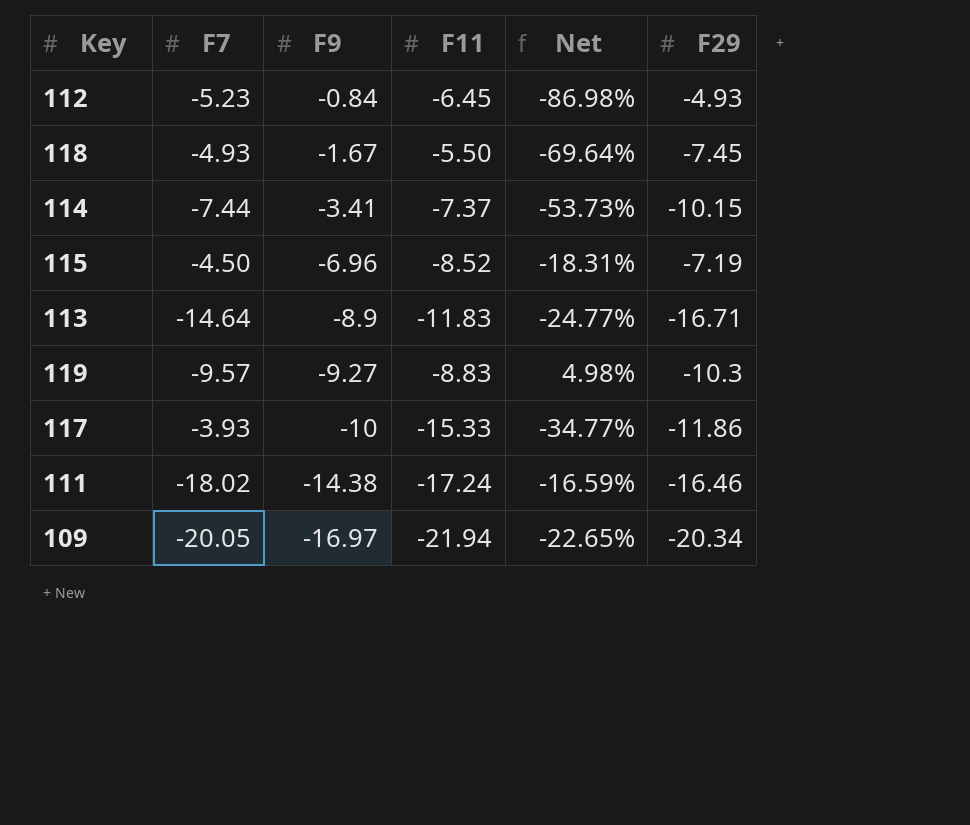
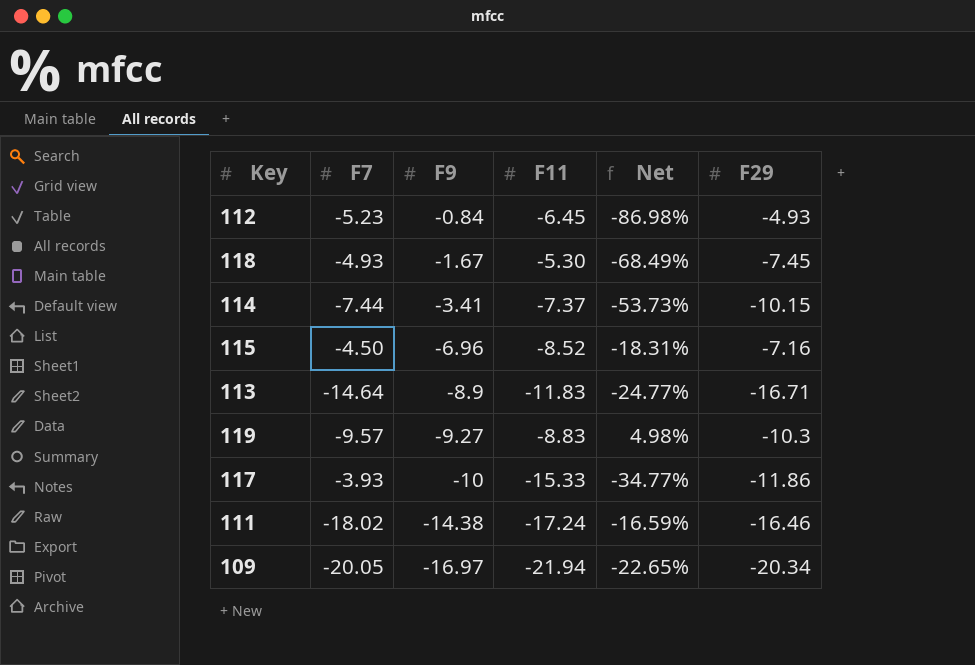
118 | F11: -5.50 -> -5.30
118 | Net: -69.64% -> -68.49%
115 | F29: -7.19 -> -7.16

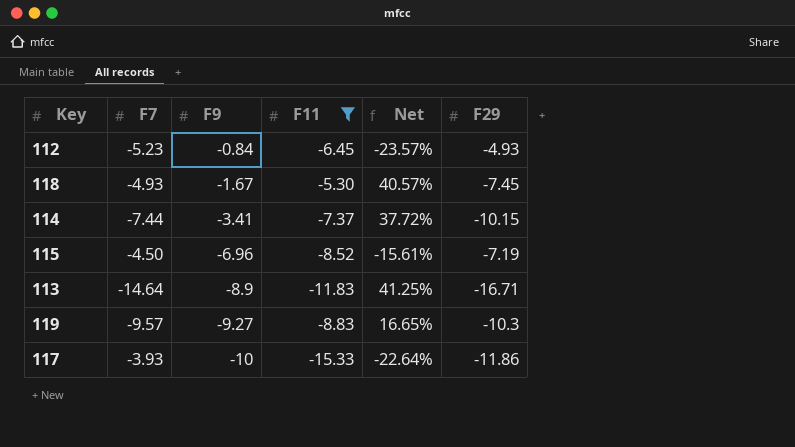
filter: none -> F11 >= -15.33
column Net | formula: ([F9] - [F11]) / [F11] -> ([F29] - [F11]) / [F11]
115 | F29: -7.16 -> -7.19

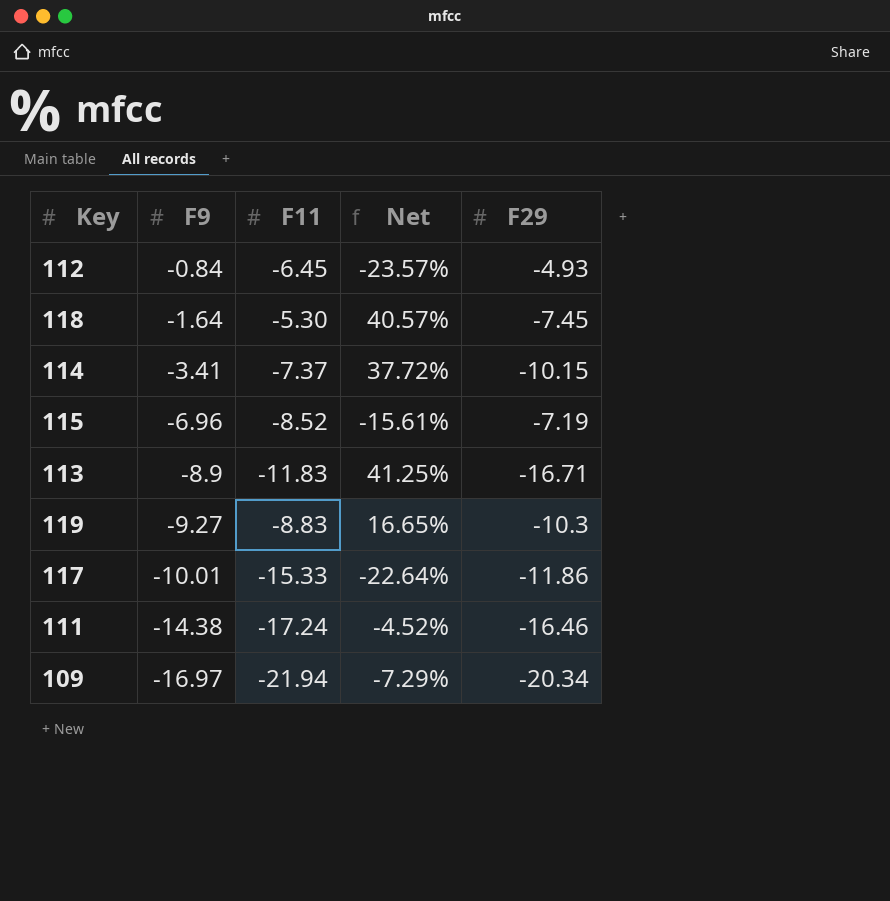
filter: F11 >= -15.33 -> none
column F7 | position: 2 -> none
118 | F9: -1.67 -> -1.64
117 | F9: -10 -> -10.01

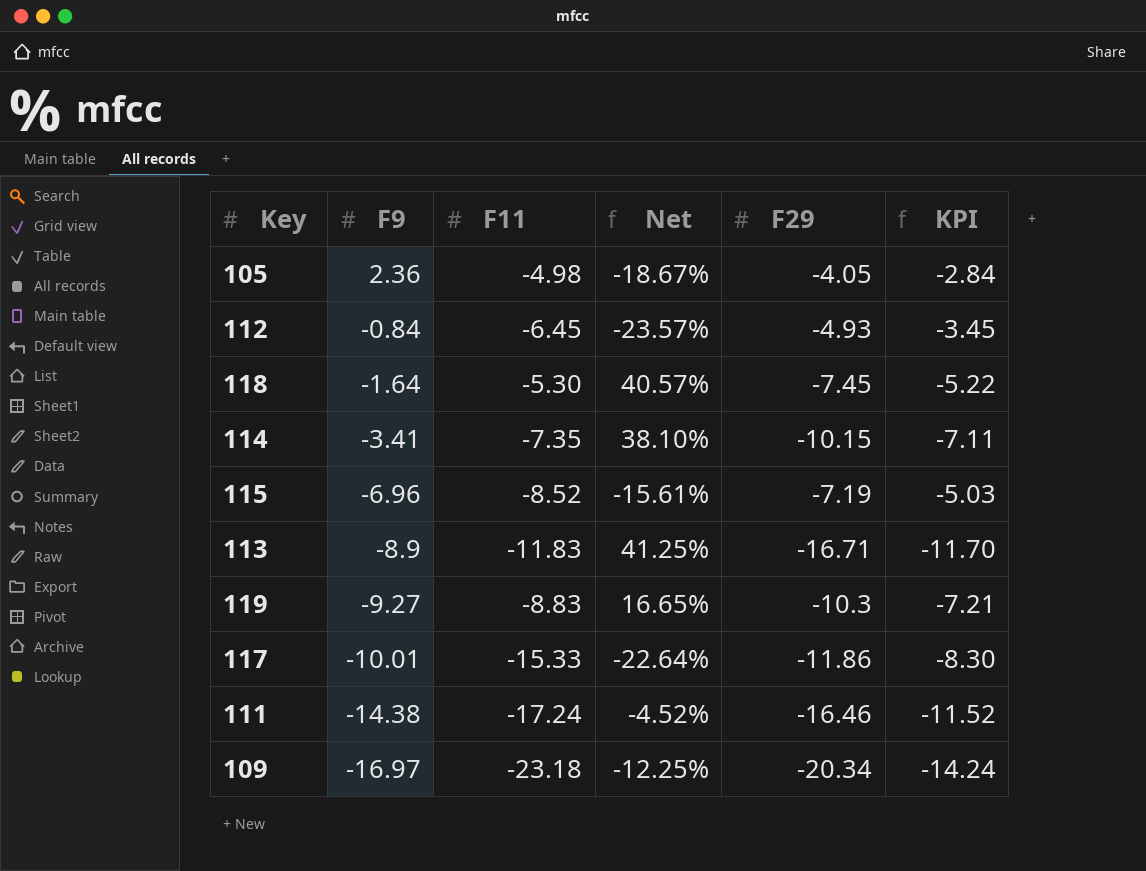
column KPI | formula: none -> [F29] * 0.7
row 105: none -> 2.36 | -4.98 | -18.67% | -4.05 | -2.84
114 | F11: -7.37 -> -7.35
114 | Net: 37.72% -> 38.10%
109 | F11: -21.94 -> -23.18
109 | Net: -7.29% -> -12.25%

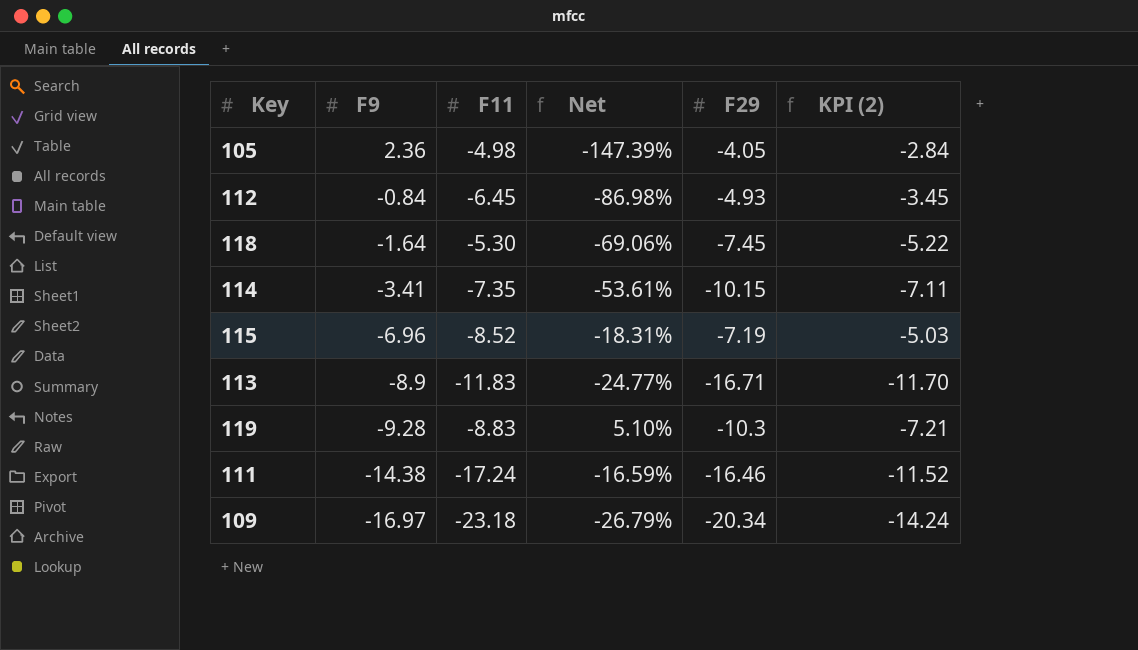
column Net | formula: ([F29] - [F11]) / [F11] -> ([F9] - [F11]) / [F11]
column name: KPI -> KPI (2)
row 117: -10.01 | -15.33 | -22.64% | -11.86 | -8.30 -> none
119 | F9: -9.27 -> -9.28

